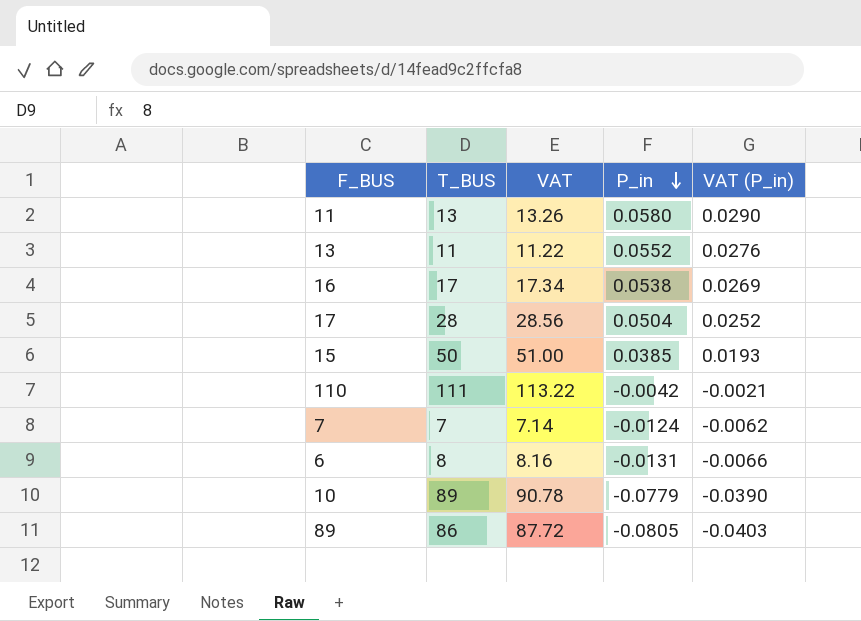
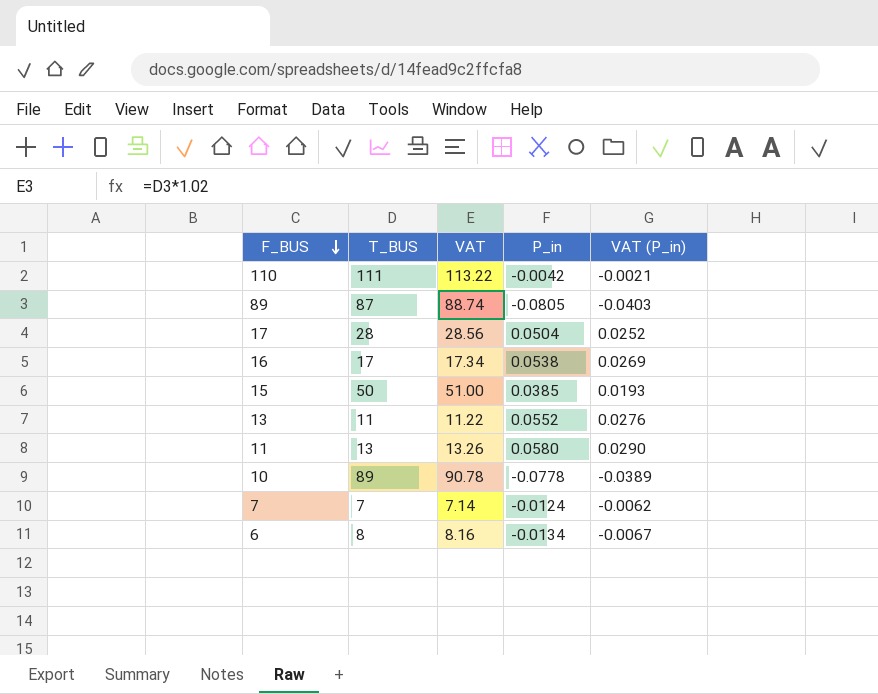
row order: P_in descending -> F_BUS descending
89 | T_BUS: 86 -> 87
89 | VAT: 87.72 -> 88.74
10 | P_in: -0.0779 -> -0.0778
10 | VAT (P_in): -0.0390 -> -0.0389
6 | P_in: -0.0131 -> -0.0134
6 | VAT (P_in): -0.0066 -> -0.0067

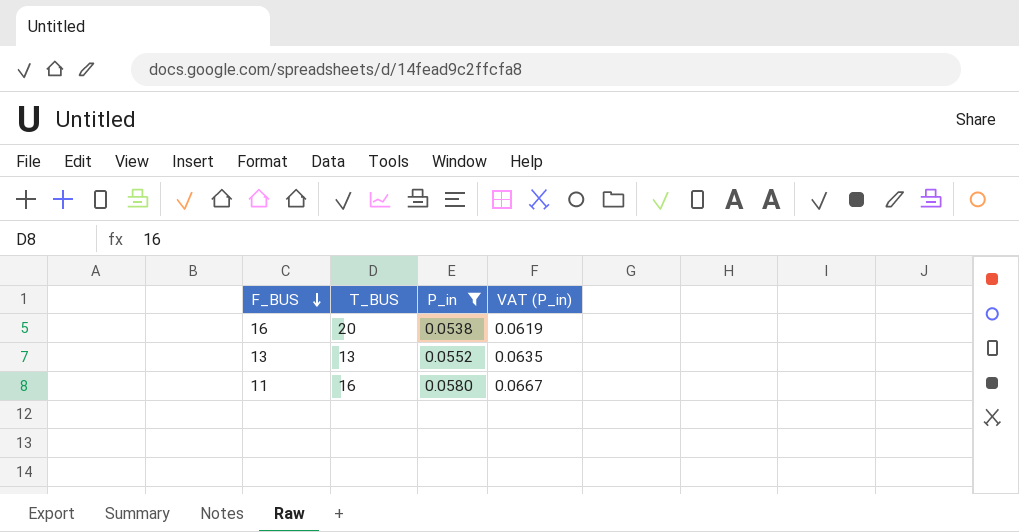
filter: none -> P_in >= 0.0538
column VAT | formula: [T_BUS] * 1.02 -> none
column VAT (P_in) | formula: [P_in] * 0.5 -> [P_in] * 1.15
16 | T_BUS: 17 -> 20
13 | T_BUS: 11 -> 13
11 | T_BUS: 13 -> 16

